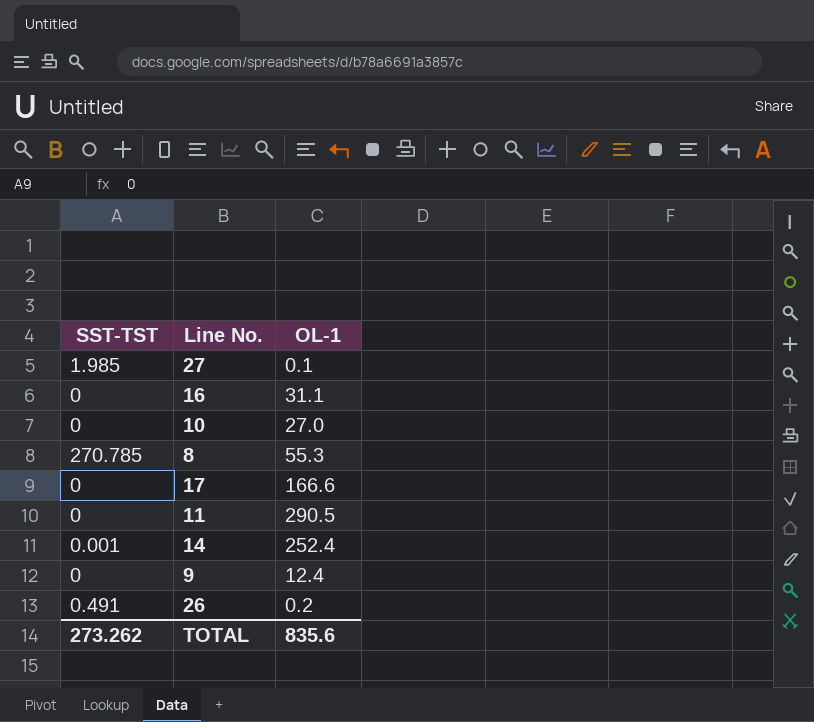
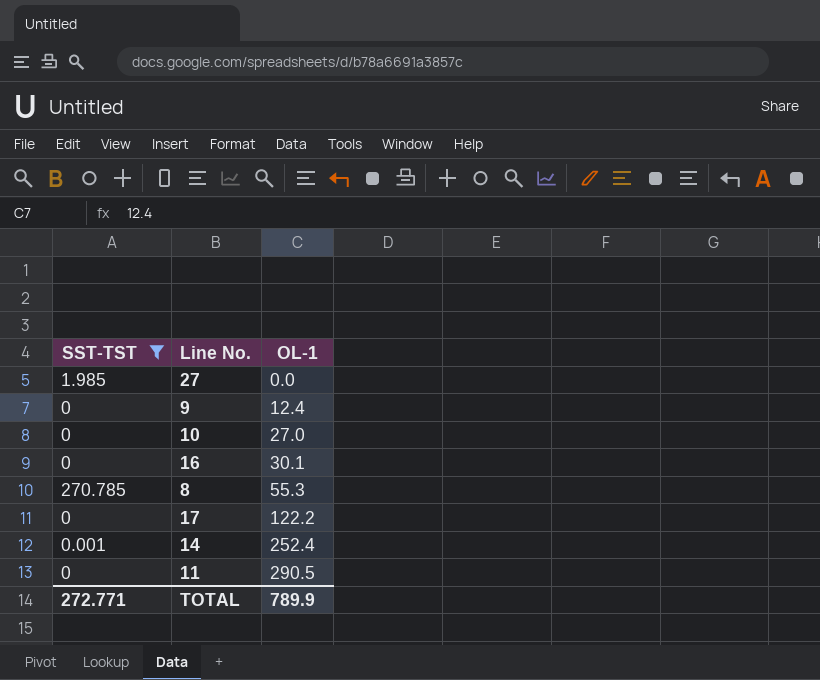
filter: none -> SST-TST != 0.491
row order: none -> OL-1 ascending
27 | OL-1: 0.1 -> 0.0
16 | OL-1: 31.1 -> 30.1
17 | OL-1: 166.6 -> 122.2
TOTAL | SST-TST: 273.262 -> 272.771
TOTAL | OL-1: 835.6 -> 789.9

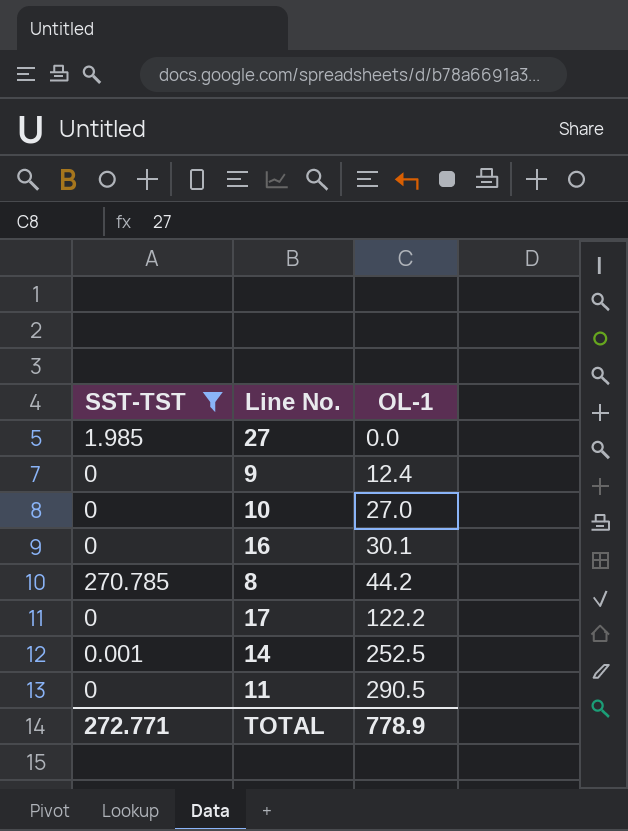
8 | OL-1: 55.3 -> 44.2
14 | OL-1: 252.4 -> 252.5
TOTAL | OL-1: 789.9 -> 778.9

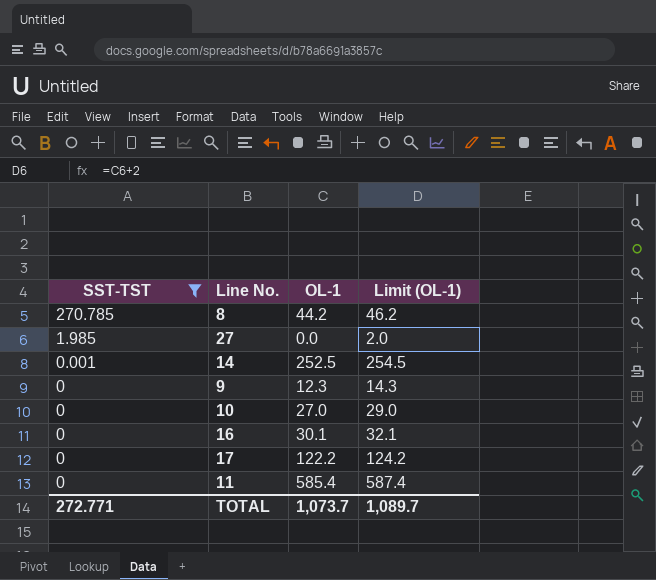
row order: OL-1 ascending -> SST-TST descending
column Limit (OL-1) | formula: none -> [OL-1] + 2
9 | OL-1: 12.4 -> 12.3
11 | OL-1: 290.5 -> 585.4
TOTAL | OL-1: 778.9 -> 1,073.7

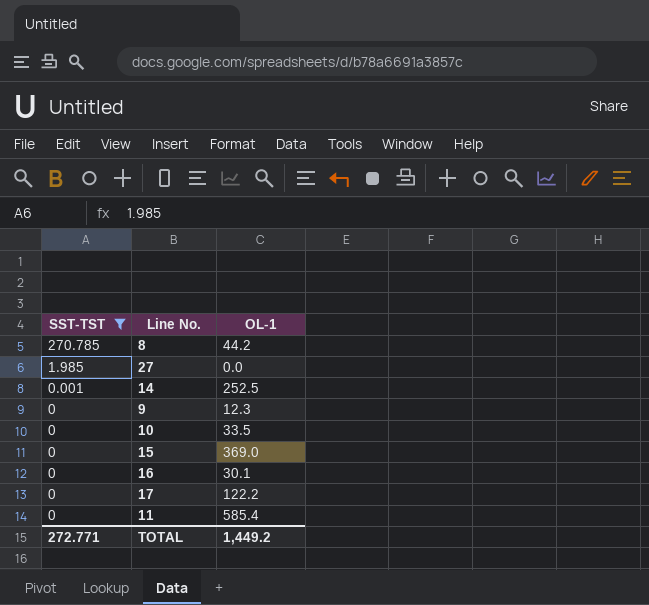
column Limit (OL-1) | formula: [OL-1] + 2 -> none
10 | OL-1: 27.0 -> 33.5
row 15: none -> 0 | 369.0
TOTAL | OL-1: 1,073.7 -> 1,449.2

